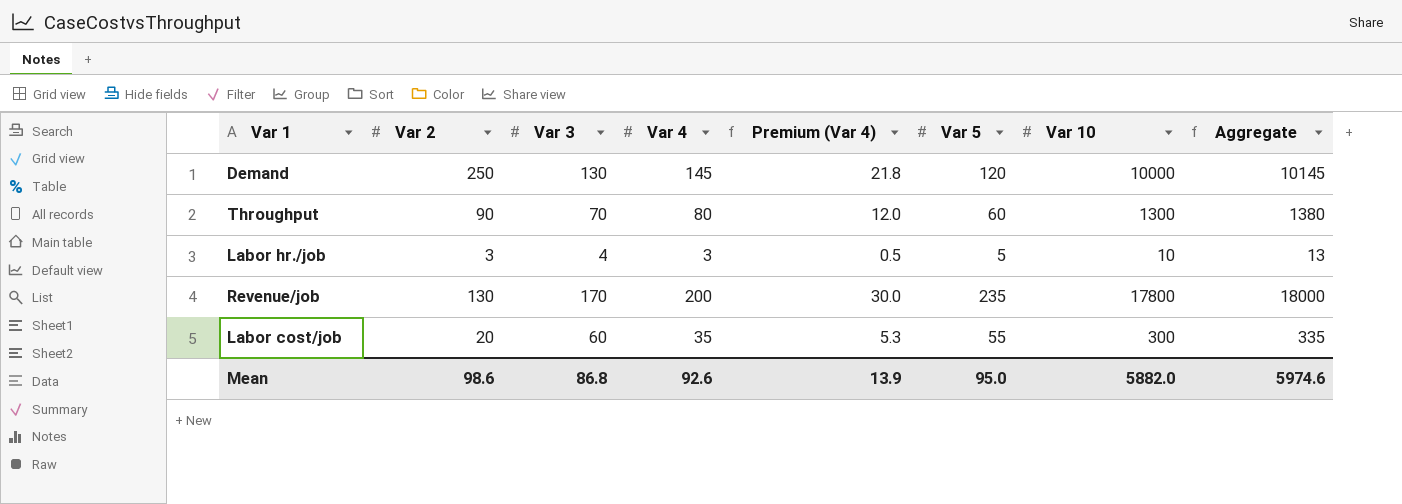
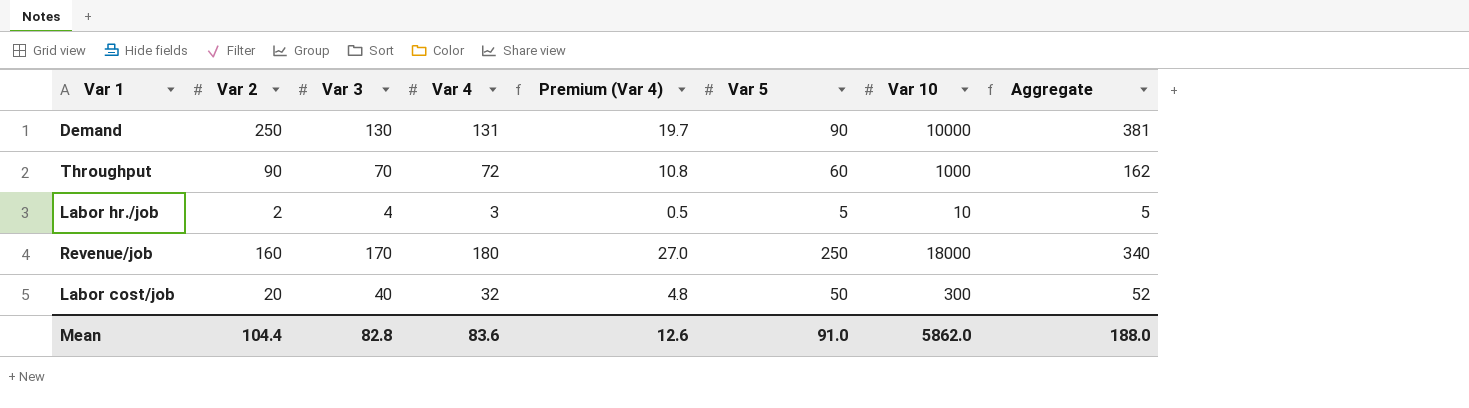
column Aggregate | formula: [Var 4] + [Var 10] -> [Var 2] + [Var 4]
Demand | Var 4: 145 -> 131
Demand | Premium (Var 4): 21.8 -> 19.7
Demand | Var 5: 120 -> 90
Throughput | Var 4: 80 -> 72
Throughput | Premium (Var 4): 12.0 -> 10.8
Throughput | Var 10: 1300 -> 1000
Labor hr./job | Var 2: 3 -> 2
Revenue/job | Var 2: 130 -> 160
Revenue/job | Var 4: 200 -> 180
Revenue/job | Premium (Var 4): 30.0 -> 27.0
Revenue/job | Var 5: 235 -> 250
Revenue/job | Var 10: 17800 -> 18000
Labor cost/job | Var 3: 60 -> 40
Labor cost/job | Var 4: 35 -> 32
Labor cost/job | Premium (Var 4): 5.3 -> 4.8
Labor cost/job | Var 5: 55 -> 50
Mean | Var 2: 98.6 -> 104.4
Mean | Var 3: 86.8 -> 82.8
Mean | Var 4: 92.6 -> 83.6
Mean | Premium (Var 4): 13.9 -> 12.6
Mean | Var 5: 95.0 -> 91.0
Mean | Var 10: 5882.0 -> 5862.0
Mean | Aggregate: 5974.6 -> 188.0

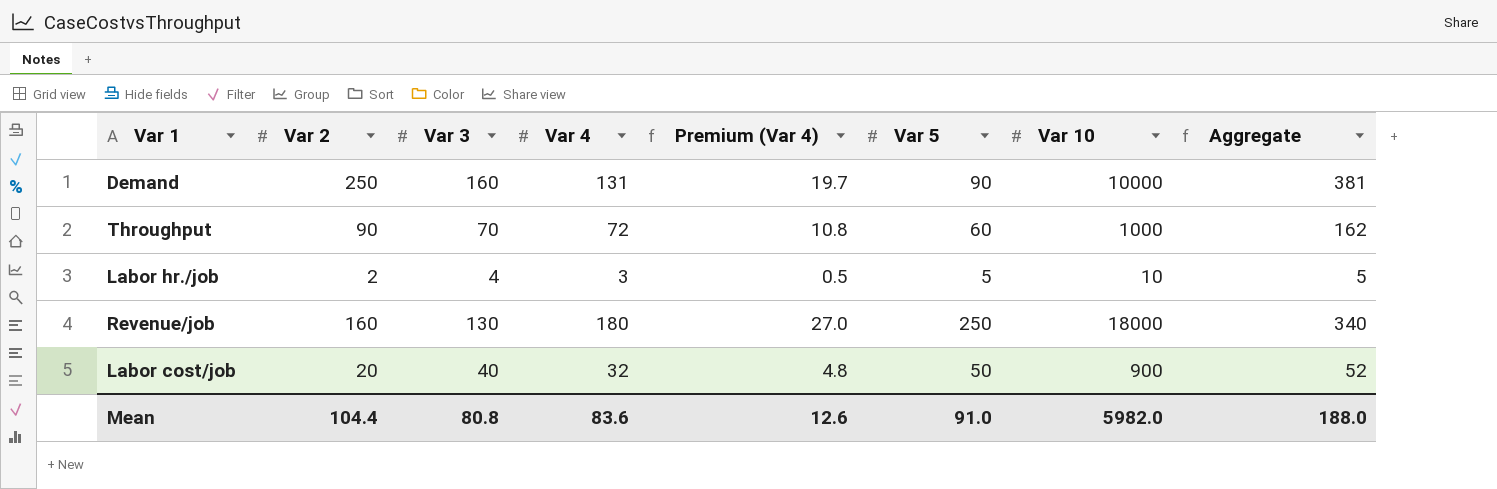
Demand | Var 3: 130 -> 160
Revenue/job | Var 3: 170 -> 130
Labor cost/job | Var 10: 300 -> 900
Mean | Var 3: 82.8 -> 80.8
Mean | Var 10: 5862.0 -> 5982.0

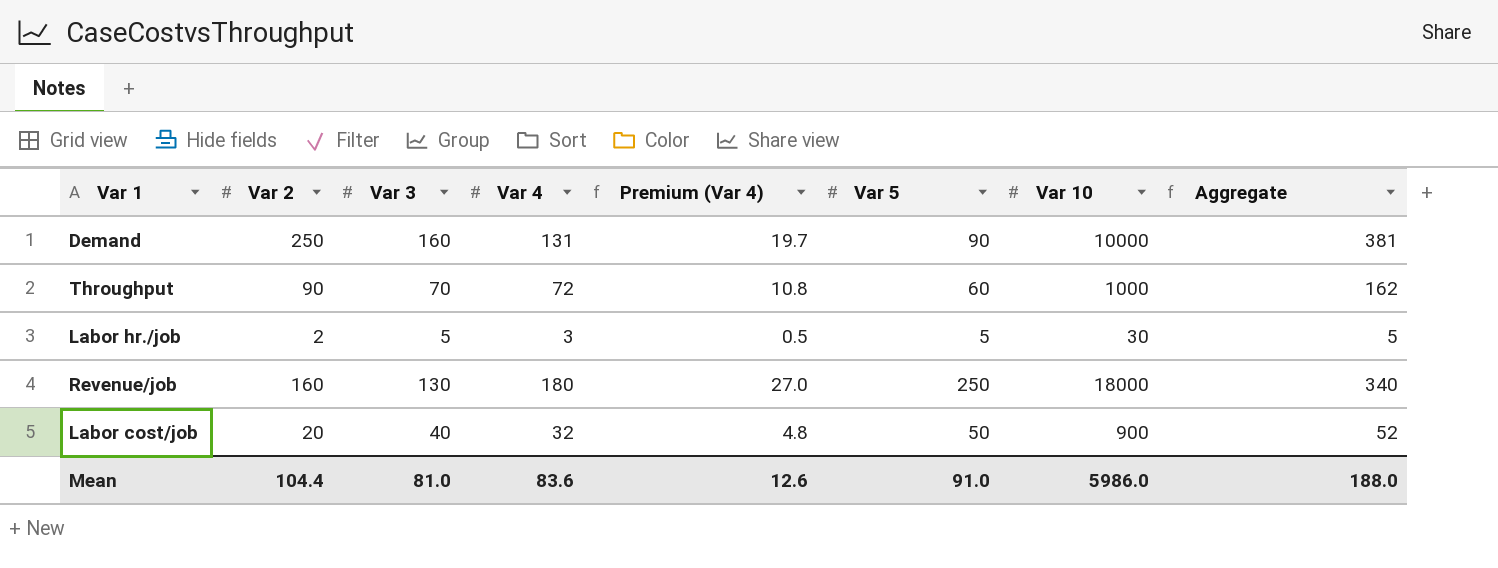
Labor hr./job | Var 3: 4 -> 5
Labor hr./job | Var 10: 10 -> 30
Mean | Var 3: 80.8 -> 81.0
Mean | Var 10: 5982.0 -> 5986.0

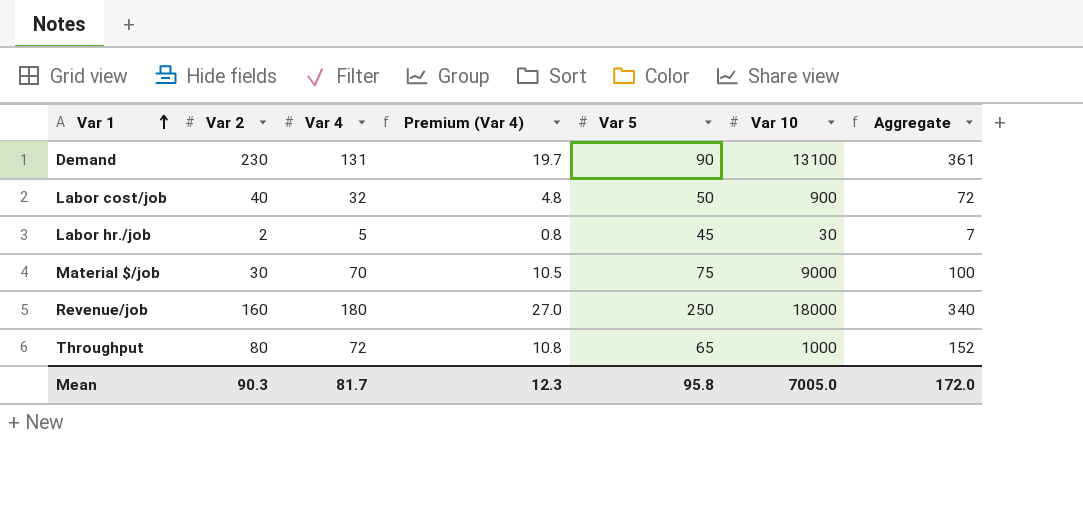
row order: none -> Var 1 ascending
column Var 3 | position: 3 -> none
Demand | Var 2: 250 -> 230
Demand | Var 10: 10000 -> 13100
Demand | Aggregate: 381 -> 361
Labor cost/job | Var 2: 20 -> 40
Labor cost/job | Aggregate: 52 -> 72
Labor hr./job | Var 4: 3 -> 5
Labor hr./job | Premium (Var 4): 0.5 -> 0.8
Labor hr./job | Var 5: 5 -> 45
Labor hr./job | Aggregate: 5 -> 7
row Material $/job: none -> 30 | 70 | 10.5 | 75 | 9000 | 100
Throughput | Var 2: 90 -> 80
Throughput | Var 5: 60 -> 65
Throughput | Aggregate: 162 -> 152
Mean | Var 2: 104.4 -> 90.3
Mean | Var 4: 83.6 -> 81.7
Mean | Premium (Var 4): 12.6 -> 12.3
Mean | Var 5: 91.0 -> 95.8
Mean | Var 10: 5986.0 -> 7005.0
Mean | Aggregate: 188.0 -> 172.0

